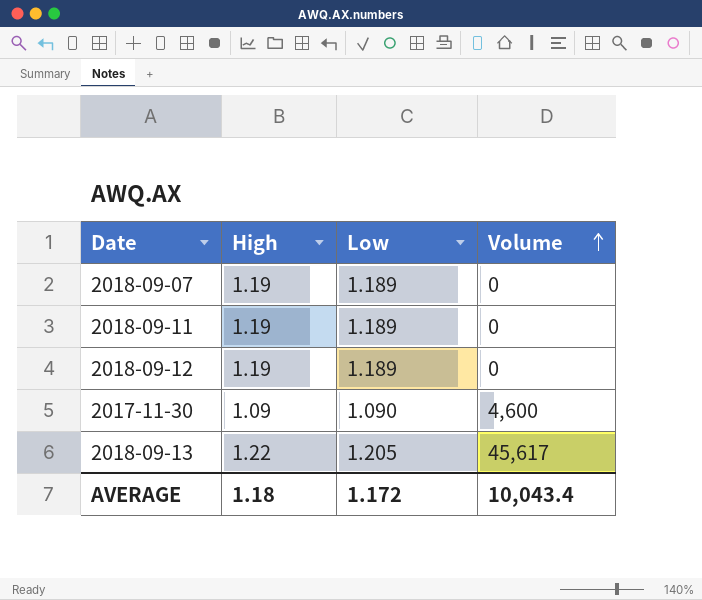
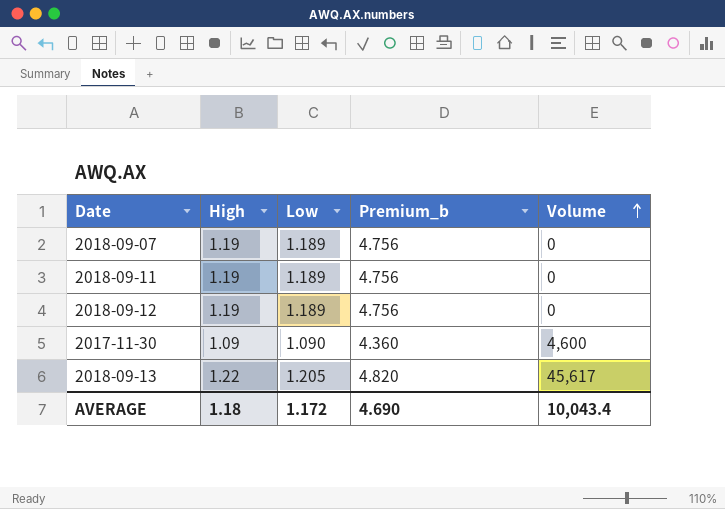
column Premium_b | formula: none -> [Low] * 4

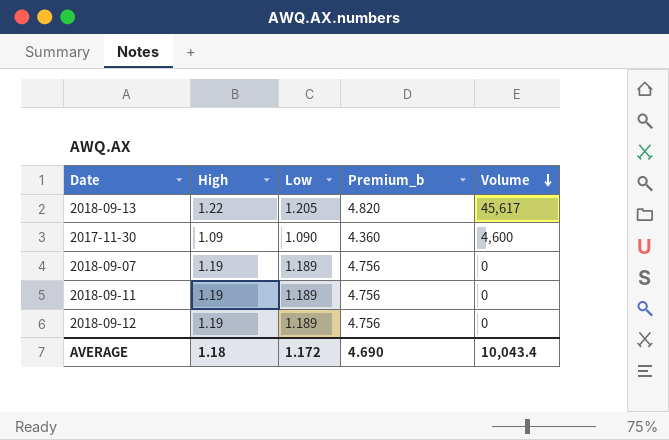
row order: Volume ascending -> Volume descending

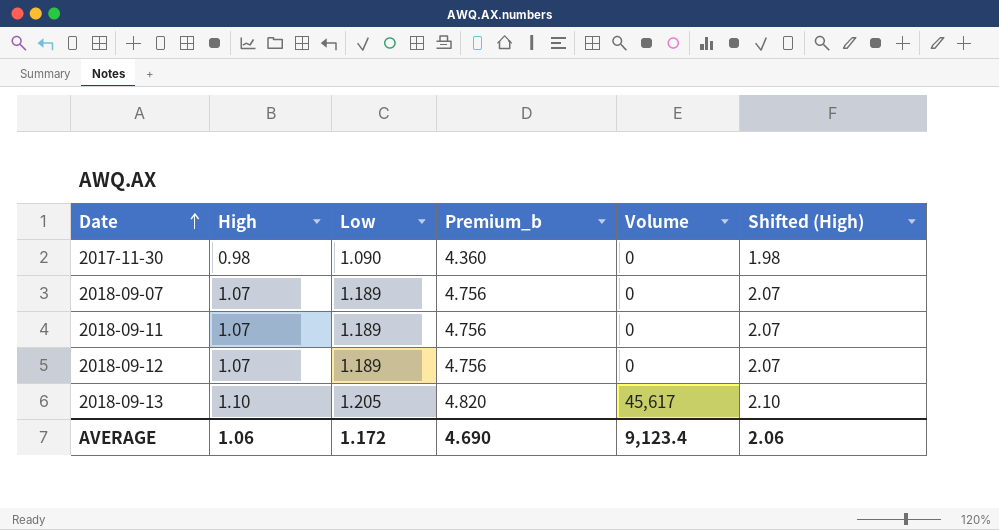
row order: Volume descending -> Date ascending
column Shifted (High) | formula: none -> [High] + 1
2017-11-30 | High: 1.09 -> 0.98
2017-11-30 | Volume: 4,600 -> 0
2018-09-07 | High: 1.19 -> 1.07
2018-09-11 | High: 1.19 -> 1.07
2018-09-12 | High: 1.19 -> 1.07
2018-09-13 | High: 1.22 -> 1.10
AVERAGE | High: 1.18 -> 1.06
AVERAGE | Volume: 10,043.4 -> 9,123.4

